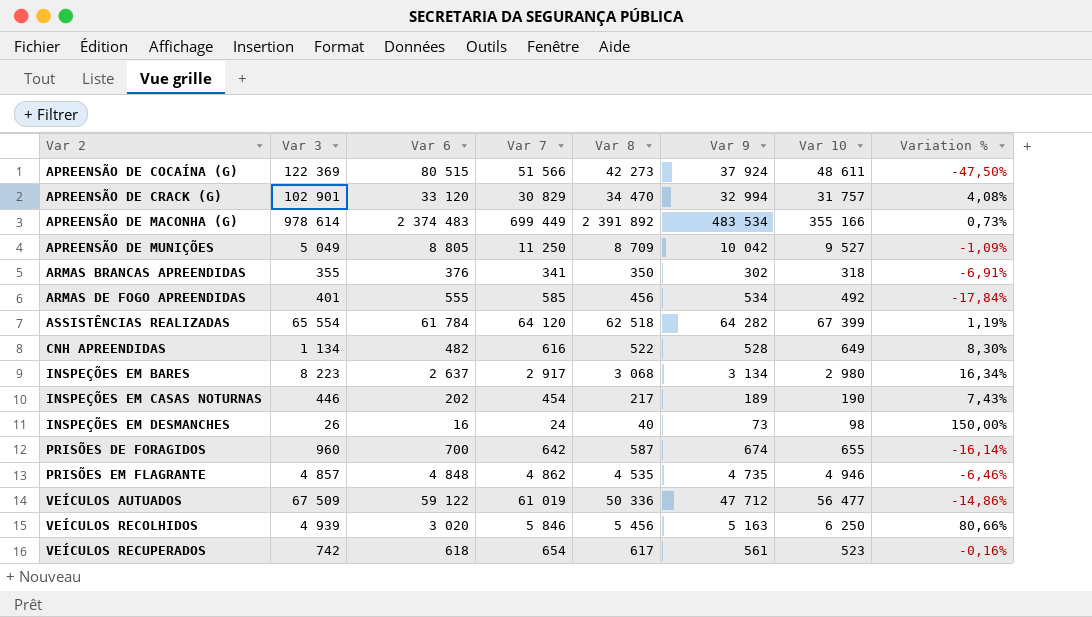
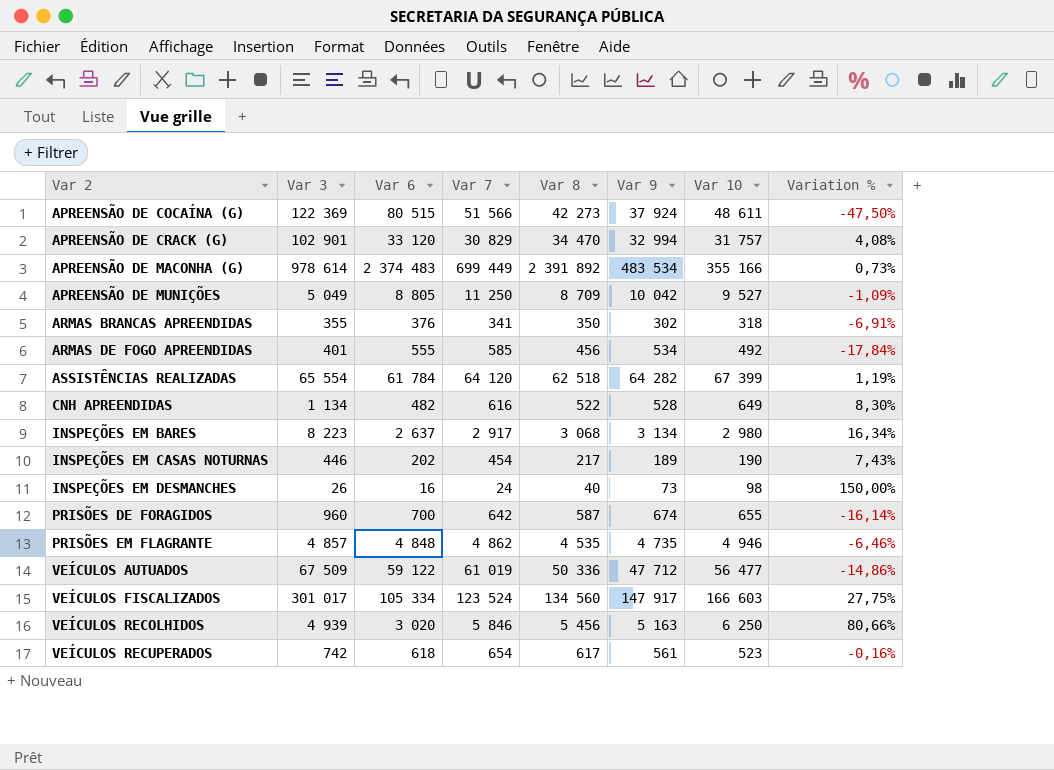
row VEÍCULOS FISCALIZADOS: none -> 301 017 | 105 334 | 123 524 | 134 560 | 147 917 | 166 603 | 27,75%

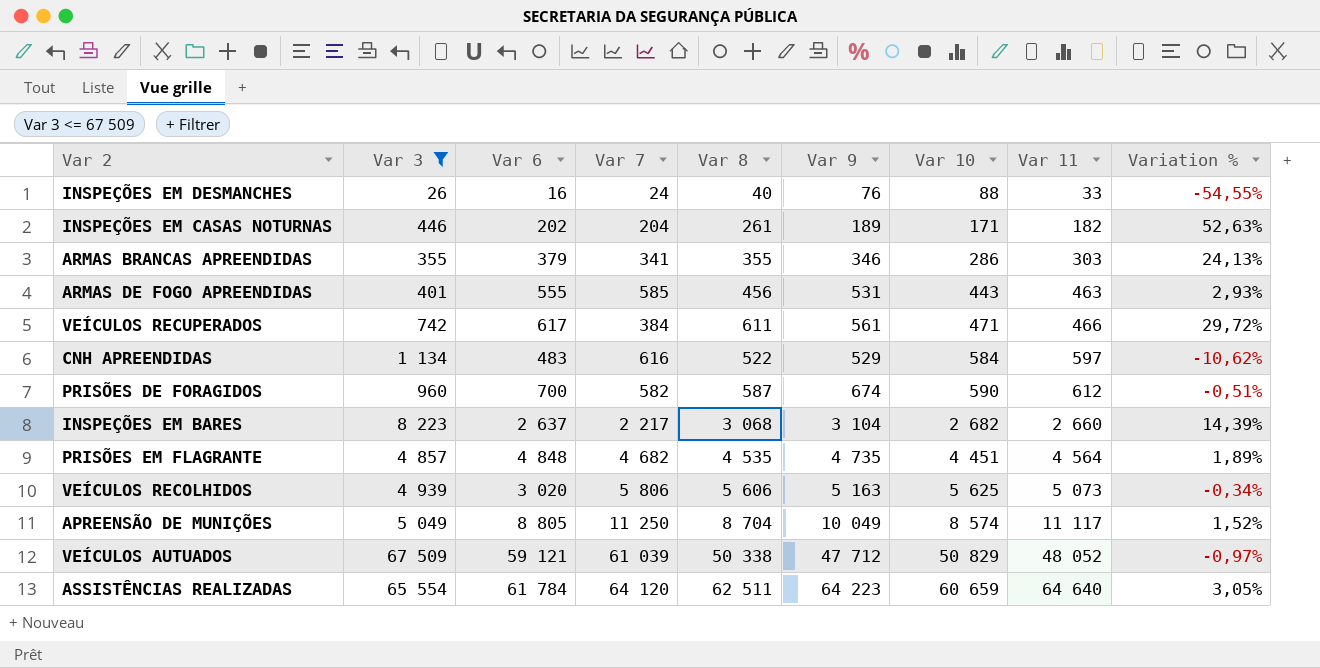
filter: none -> Var 3 <= 67 509
row order: Var 2 ascending -> Var 10 ascending
column Var 11 | position: none -> 8
column Variation % | formula: ([Var 8] - [Var 6]) / [Var 6] -> ([Var 8] - [Var 10]) / [Var 10]
INSPEÇÕES EM DESMANCHES | Var 9: 73 -> 76
INSPEÇÕES EM DESMANCHES | Var 10: 98 -> 88
INSPEÇÕES EM CASAS NOTURNAS | Var 7: 454 -> 204
INSPEÇÕES EM CASAS NOTURNAS | Var 8: 217 -> 261
INSPEÇÕES EM CASAS NOTURNAS | Var 10: 190 -> 171
ARMAS BRANCAS APREENDIDAS | Var 6: 376 -> 379
ARMAS BRANCAS APREENDIDAS | Var 8: 350 -> 355
ARMAS BRANCAS APREENDIDAS | Var 9: 302 -> 346
ARMAS BRANCAS APREENDIDAS | Var 10: 318 -> 286
ARMAS DE FOGO APREENDIDAS | Var 9: 534 -> 531
ARMAS DE FOGO APREENDIDAS | Var 10: 492 -> 443
VEÍCULOS RECUPERADOS | Var 6: 618 -> 617
VEÍCULOS RECUPERADOS | Var 7: 654 -> 384
VEÍCULOS RECUPERADOS | Var 8: 617 -> 611
VEÍCULOS RECUPERADOS | Var 10: 523 -> 471
CNH APREENDIDAS | Var 6: 482 -> 483
CNH APREENDIDAS | Var 9: 528 -> 529
CNH APREENDIDAS | Var 10: 649 -> 584
PRISÕES DE FORAGIDOS | Var 7: 642 -> 582
PRISÕES DE FORAGIDOS | Var 10: 655 -> 590
INSPEÇÕES EM BARES | Var 7: 2 917 -> 2 217
INSPEÇÕES EM BARES | Var 9: 3 134 -> 3 104
INSPEÇÕES EM BARES | Var 10: 2 980 -> 2 682
PRISÕES EM FLAGRANTE | Var 7: 4 862 -> 4 682
PRISÕES EM FLAGRANTE | Var 10: 4 946 -> 4 451
VEÍCULOS RECOLHIDOS | Var 7: 5 846 -> 5 806
VEÍCULOS RECOLHIDOS | Var 8: 5 456 -> 5 606
VEÍCULOS RECOLHIDOS | Var 10: 6 250 -> 5 625
APREENSÃO DE MUNIÇÕES | Var 8: 8 709 -> 8 704
APREENSÃO DE MUNIÇÕES | Var 9: 10 042 -> 10 049
APREENSÃO DE MUNIÇÕES | Var 10: 9 527 -> 8 574
VEÍCULOS AUTUADOS | Var 6: 59 122 -> 59 121
VEÍCULOS AUTUADOS | Var 7: 61 019 -> 61 039
VEÍCULOS AUTUADOS | Var 8: 50 336 -> 50 338
VEÍCULOS AUTUADOS | Var 10: 56 477 -> 50 829
ASSISTÊNCIAS REALIZADAS | Var 8: 62 518 -> 62 511
ASSISTÊNCIAS REALIZADAS | Var 9: 64 282 -> 64 223
ASSISTÊNCIAS REALIZADAS | Var 10: 67 399 -> 60 659

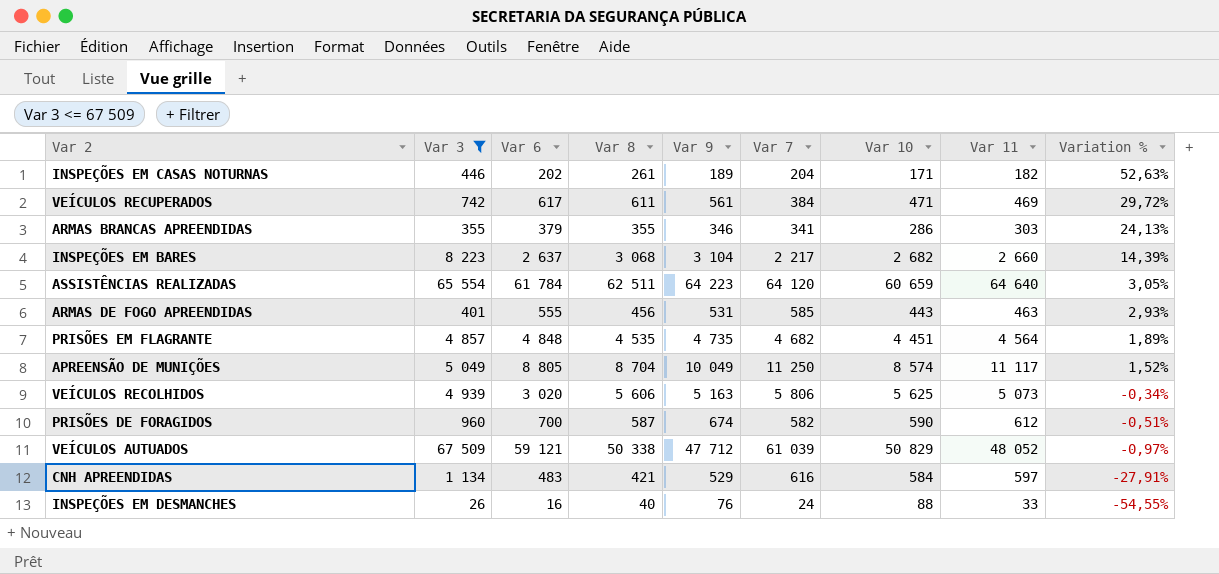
row order: Var 10 ascending -> Variation % descending
column Var 7 | position: 4 -> 6
VEÍCULOS RECUPERADOS | Var 11: 466 -> 469
CNH APREENDIDAS | Var 8: 522 -> 421
CNH APREENDIDAS | Variation %: -10,62% -> -27,91%

